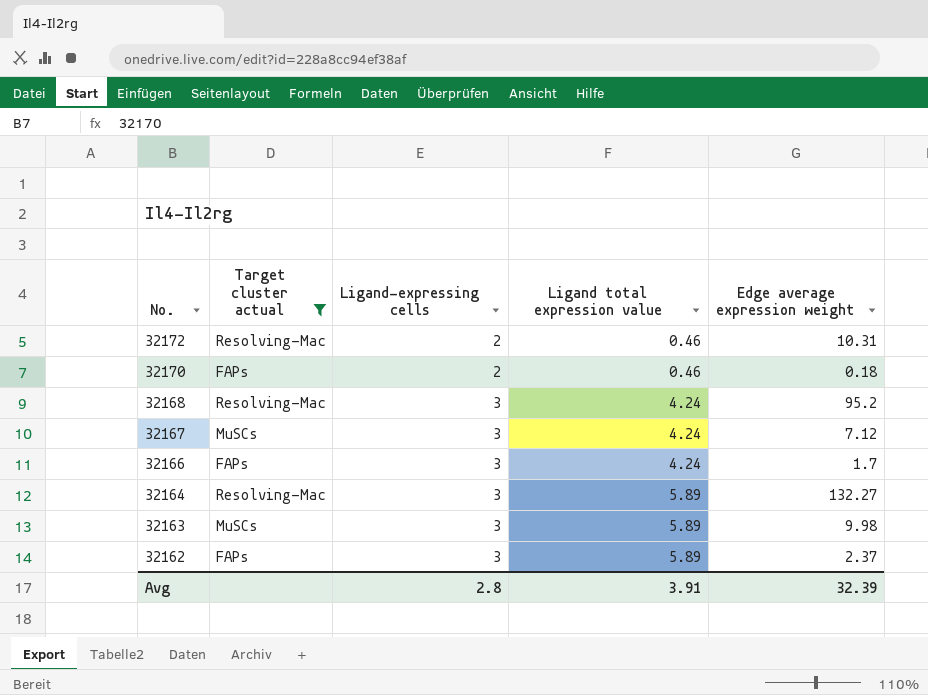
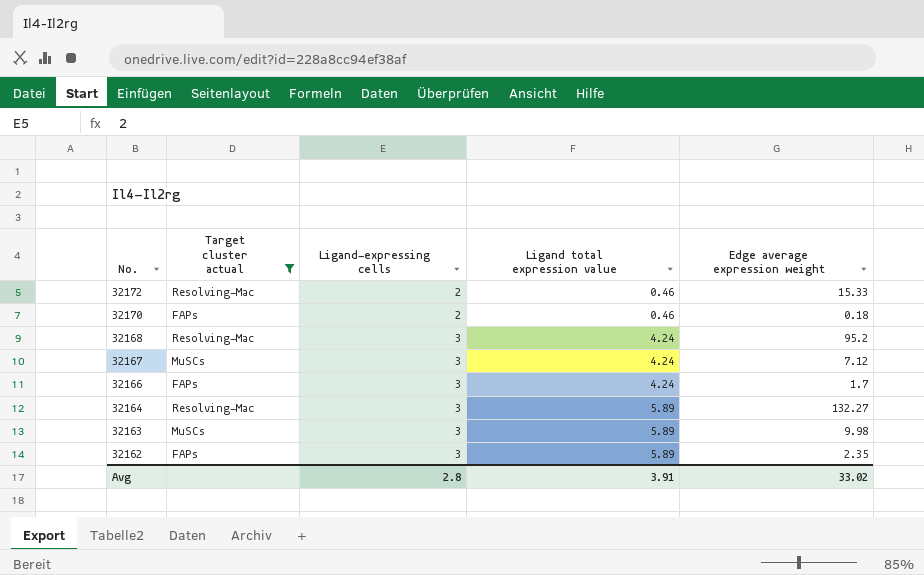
32172 | Edge average expression weight: 10.31 -> 15.33
32162 | Edge average expression weight: 2.37 -> 2.35
Avg | Edge average expression weight: 32.39 -> 33.02

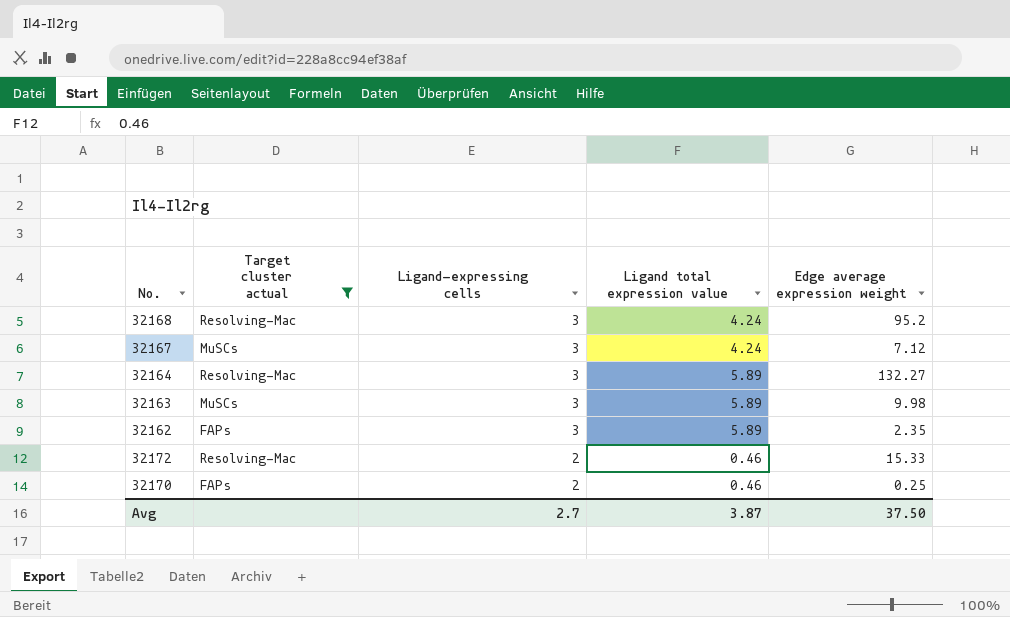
row order: No. descending -> Ligand-expressing cells descending
row 32166: FAPs | 3 | 4.24 | 1.7 -> none
32170 | Edge average expression weight: 0.18 -> 0.25
Avg | Ligand-expressing cells: 2.8 -> 2.7
Avg | Ligand total expression value: 3.91 -> 3.87
Avg | Edge average expression weight: 33.02 -> 37.50

